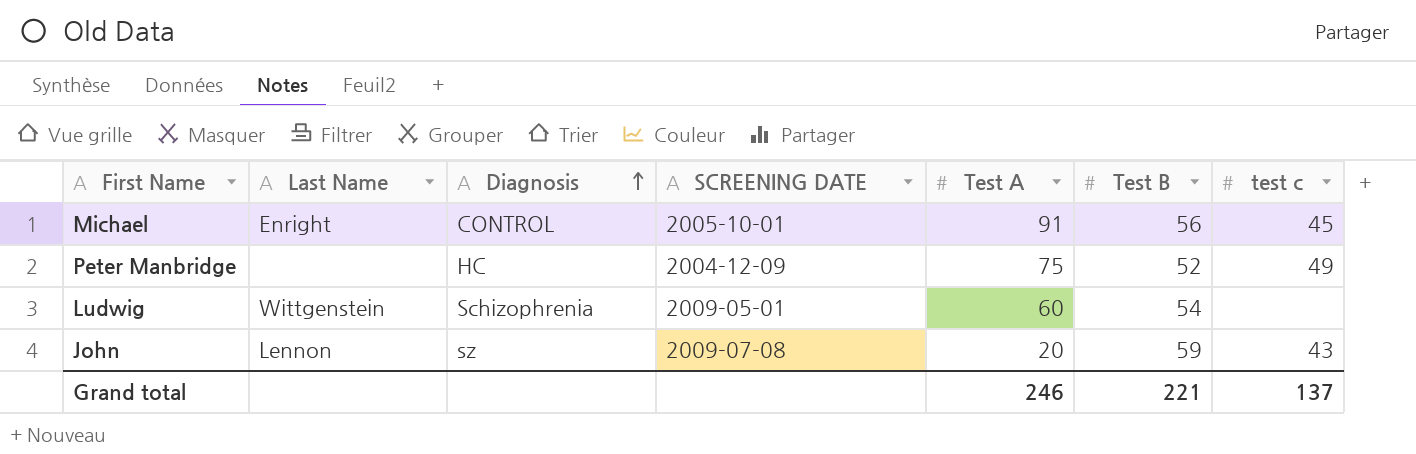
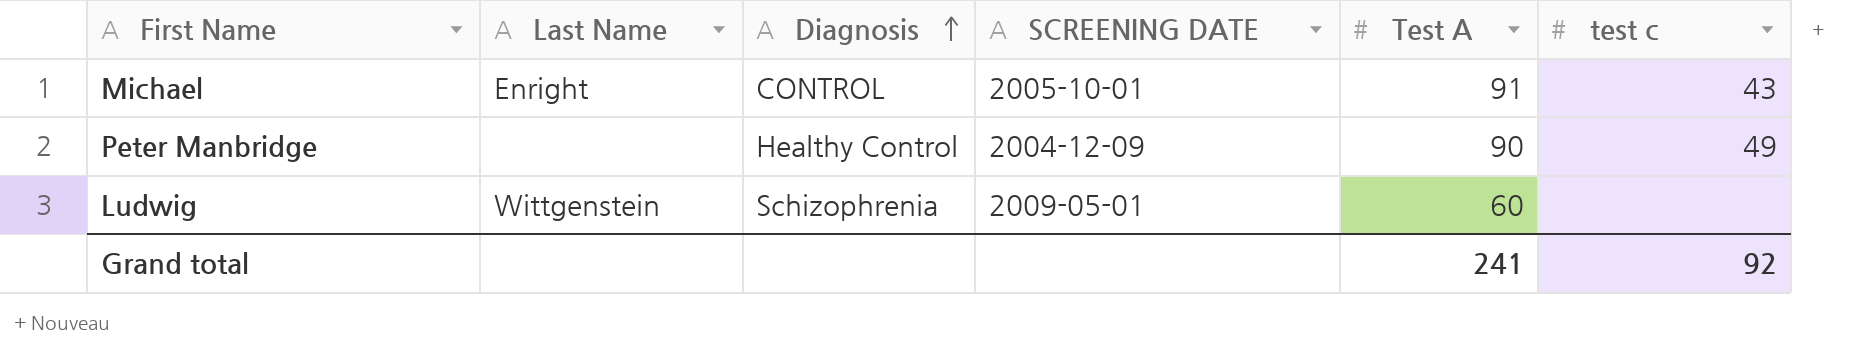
column Test B | position: 6 -> none
row John: Lennon | sz | 2009-07-08 | 20 | 59 | 43 -> none
Michael | test c: 45 -> 43
Peter Manbridge | Diagnosis: HC -> Healthy Control
Peter Manbridge | Test A: 75 -> 90
Grand total | Test A: 246 -> 241
Grand total | test c: 137 -> 92

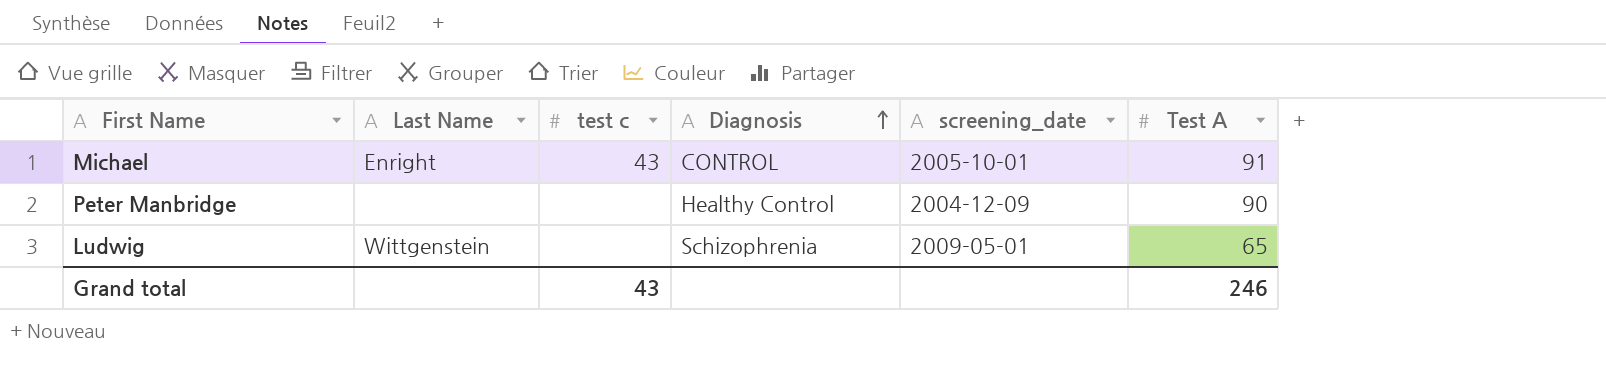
column test c | position: 6 -> 3
column name: SCREENING DATE -> screening_date
Peter Manbridge | test c: 49 -> none
Ludwig | Test A: 60 -> 65
Grand total | test c: 92 -> 43
Grand total | Test A: 241 -> 246

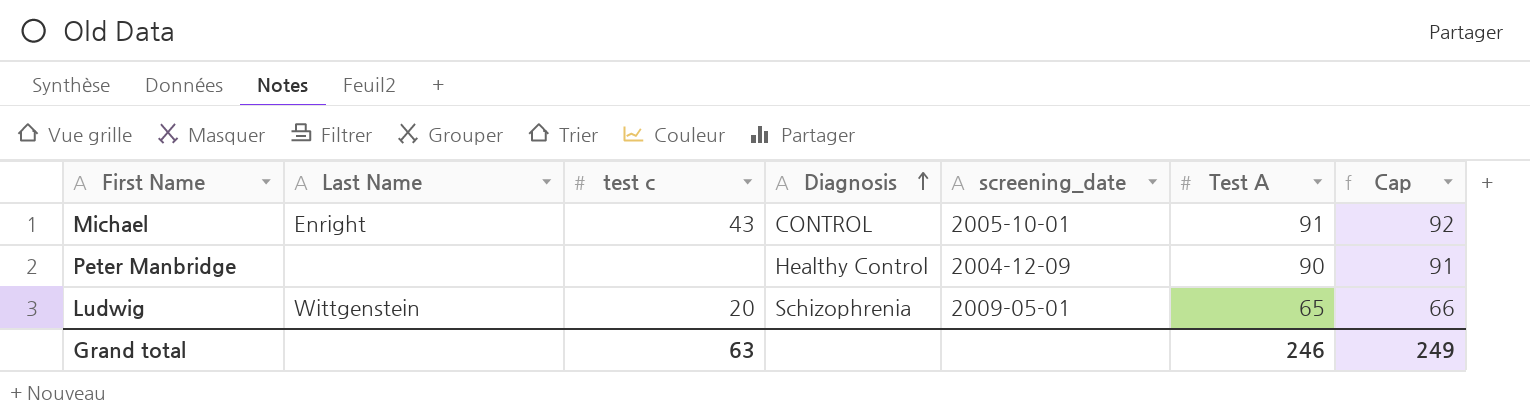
column Cap | formula: none -> [Test A] + 1
Ludwig | test c: none -> 20
Grand total | test c: 43 -> 63

